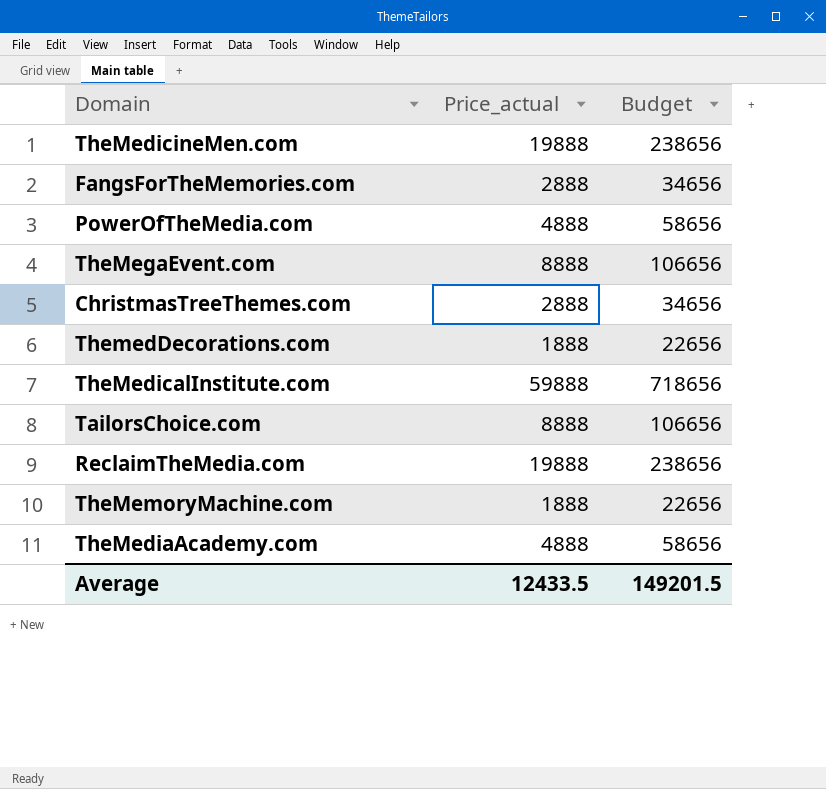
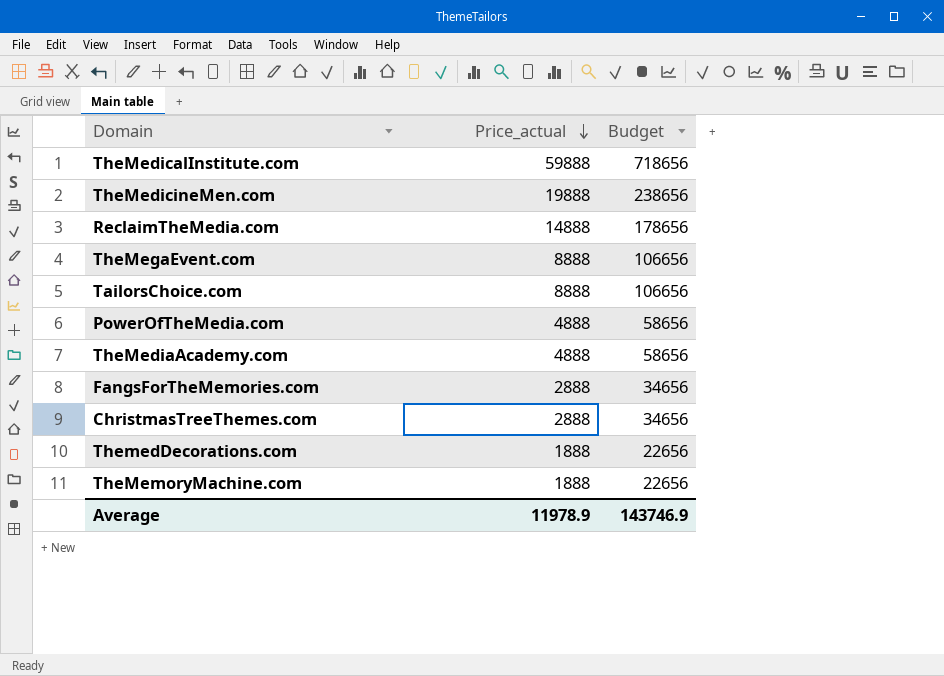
row order: none -> Price_actual descending
ReclaimTheMedia.com | Price_actual: 19888 -> 14888
ReclaimTheMedia.com | Budget: 238656 -> 178656
Average | Price_actual: 12433.5 -> 11978.9
Average | Budget: 149201.5 -> 143746.9

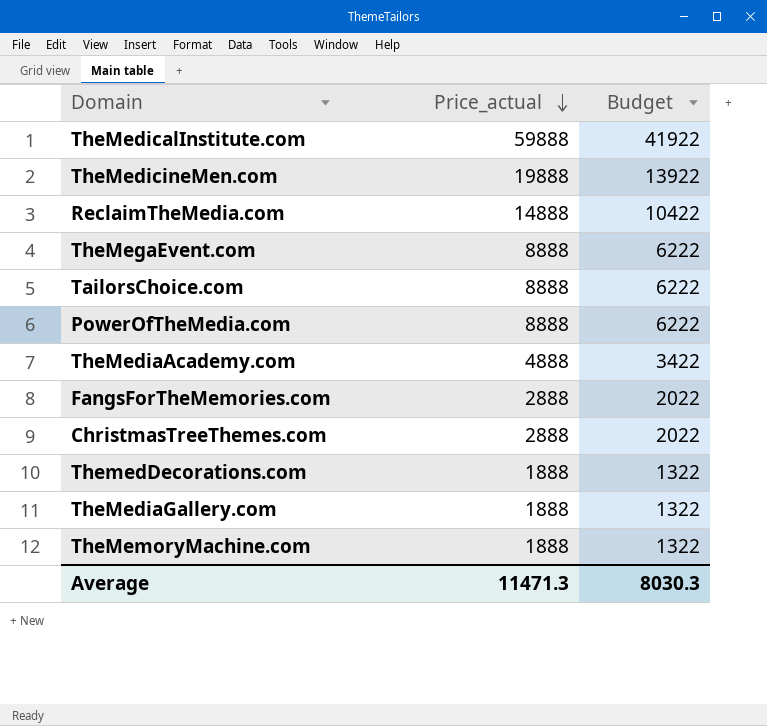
column Budget | formula: [Price_actual] * 12 -> [Price_actual] * 0.7
PowerOfTheMedia.com | Price_actual: 4888 -> 8888
row TheMediaGallery.com: none -> 1888 | 1322
Average | Price_actual: 11978.9 -> 11471.3
Average | Budget: 143746.9 -> 8030.3

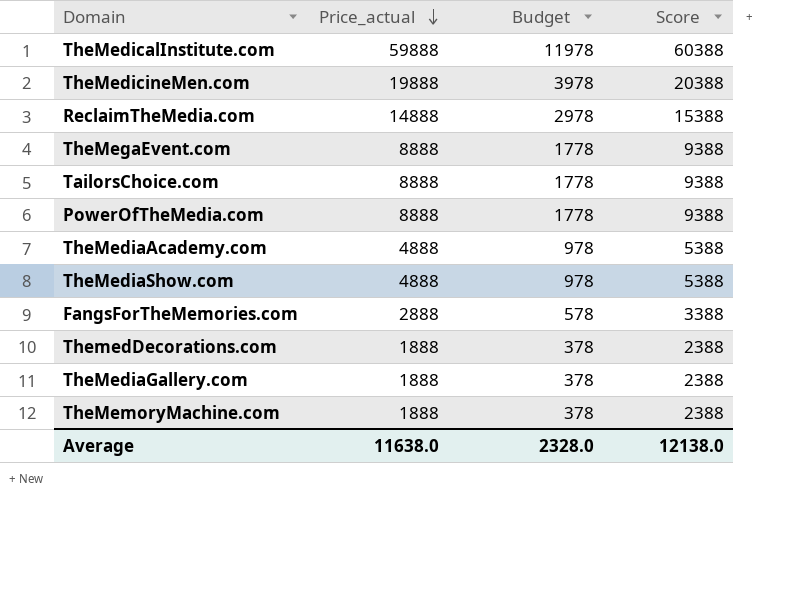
column Budget | formula: [Price_actual] * 0.7 -> [Price_actual] * 0.2
column Score | formula: none -> [Price_actual] + 500
row ChristmasTreeThemes.com: 2888 | 2022 -> none
row TheMediaShow.com: none -> 4888 | 978 | 5388
Average | Price_actual: 11471.3 -> 11638.0
Average | Budget: 8030.3 -> 2328.0

